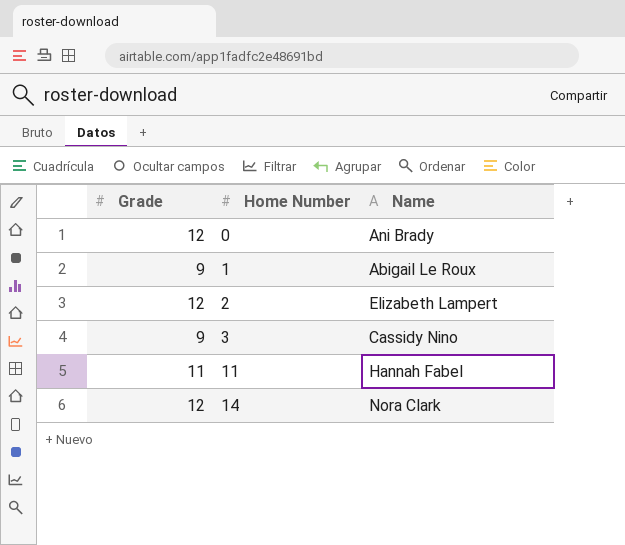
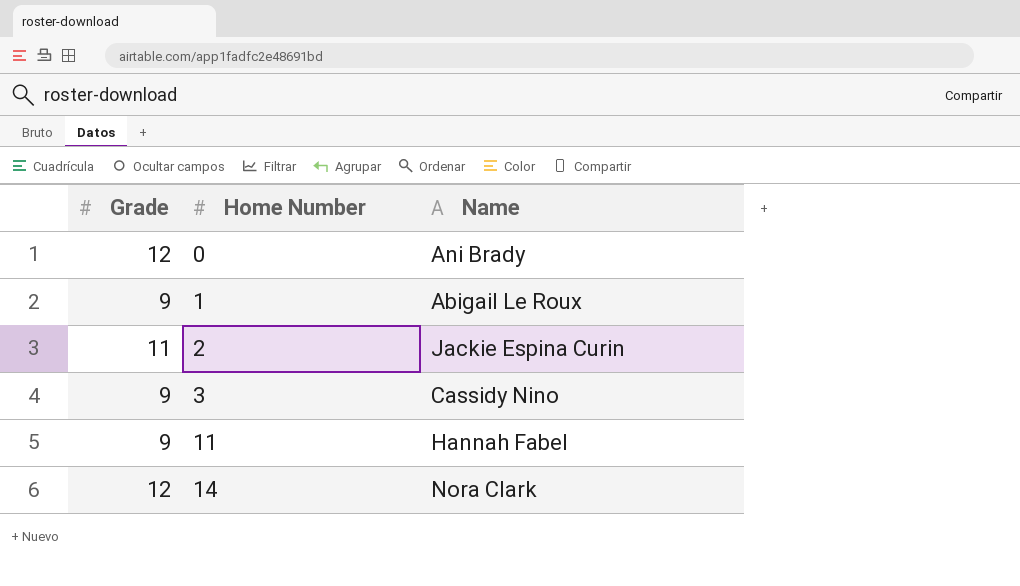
2 | Grade: 12 -> 11
2 | Name: Elizabeth Lampert -> Jackie Espina Curin
11 | Grade: 11 -> 9

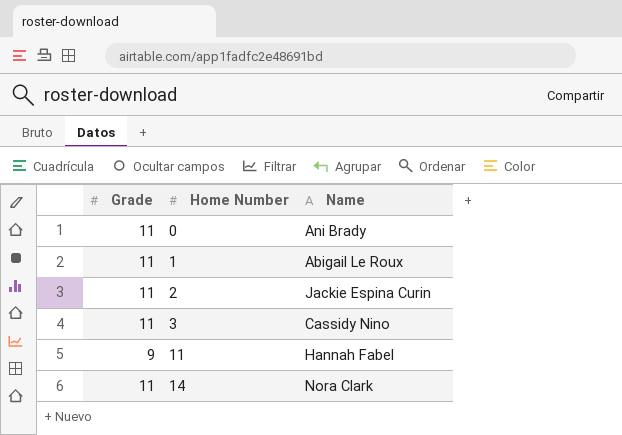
0 | Grade: 12 -> 11
1 | Grade: 9 -> 11
3 | Grade: 9 -> 11
14 | Grade: 12 -> 11

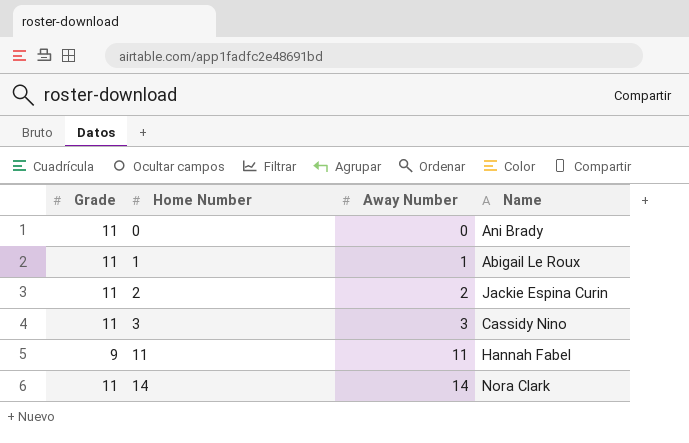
column Away Number | position: none -> 3

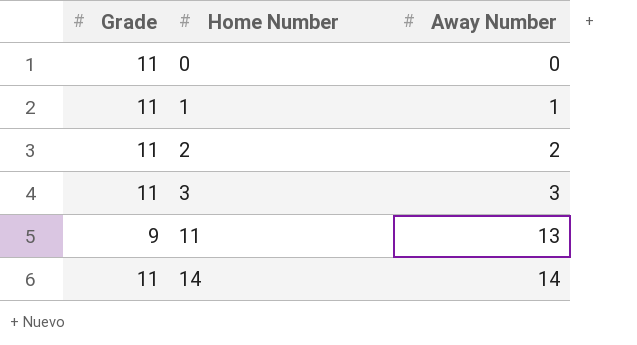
column Name | position: 4 -> none
11 | Away Number: 11 -> 13

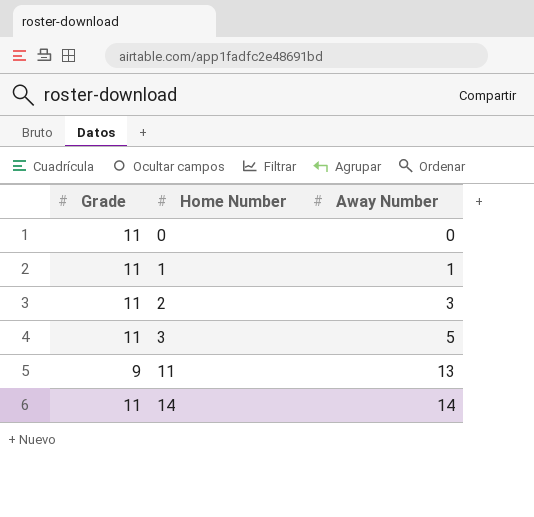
2 | Away Number: 2 -> 3
3 | Away Number: 3 -> 5

